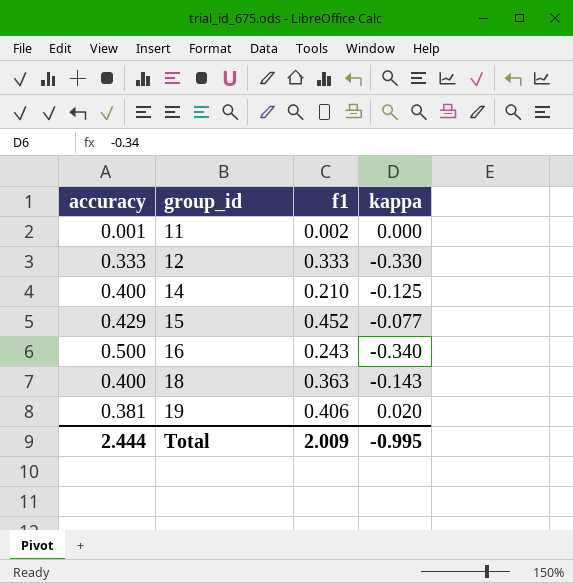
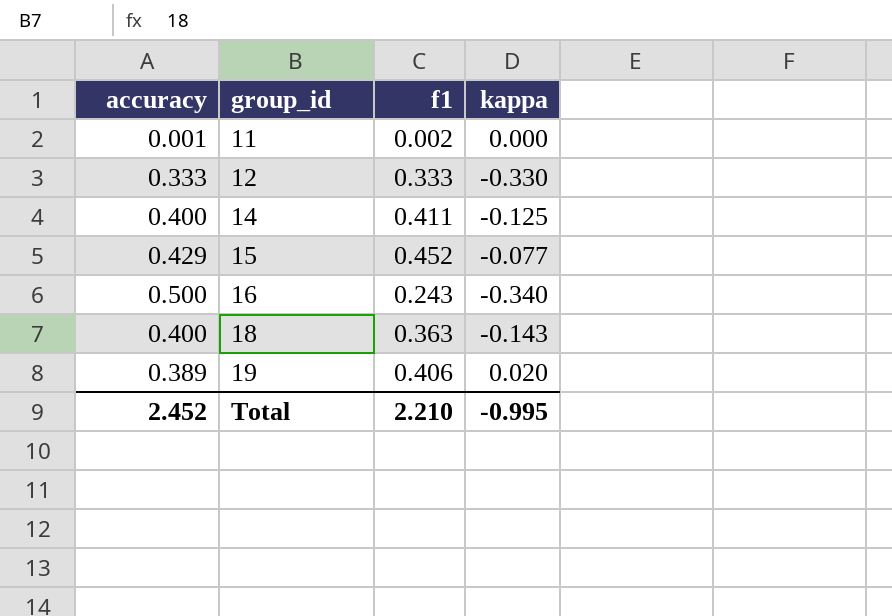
14 | f1: 0.210 -> 0.411
19 | accuracy: 0.381 -> 0.389
Total | accuracy: 2.444 -> 2.452
Total | f1: 2.009 -> 2.210

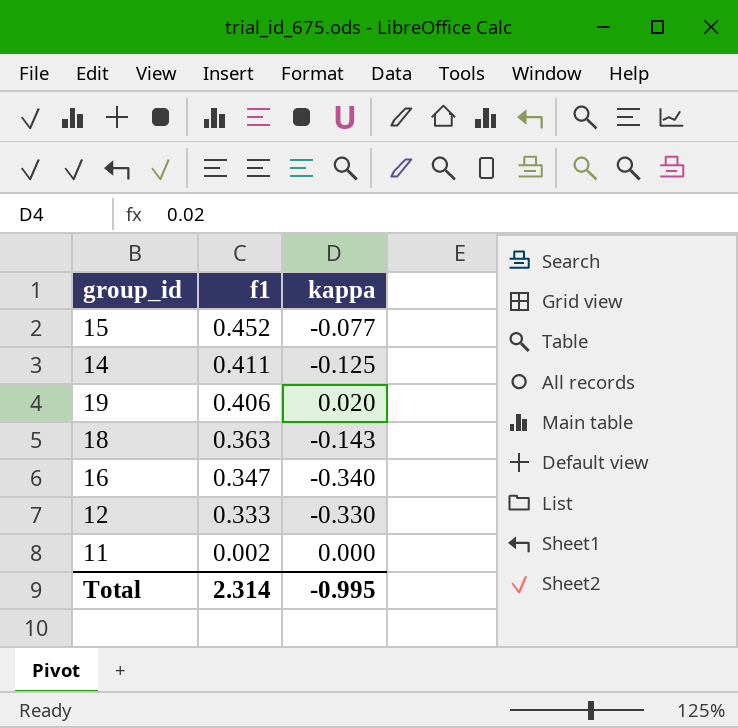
row order: group_id ascending -> f1 descending
column accuracy | position: 1 -> none
16 | f1: 0.243 -> 0.347
Total | f1: 2.210 -> 2.314

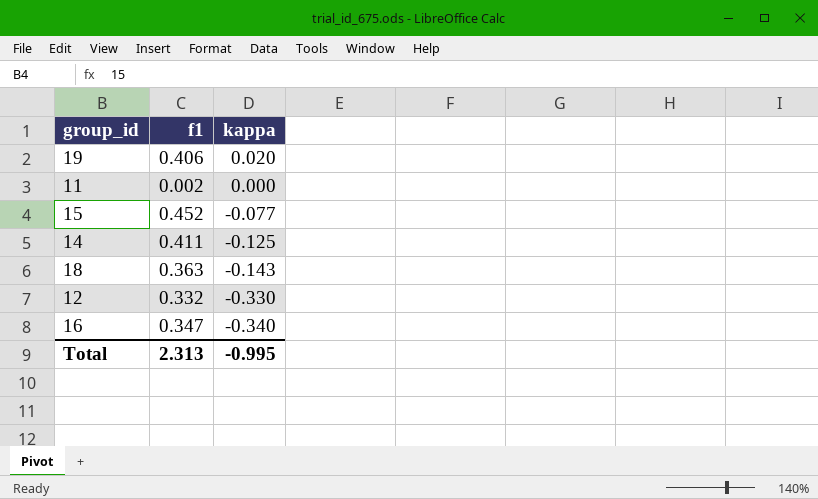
row order: f1 descending -> kappa descending
12 | f1: 0.333 -> 0.332
Total | f1: 2.314 -> 2.313

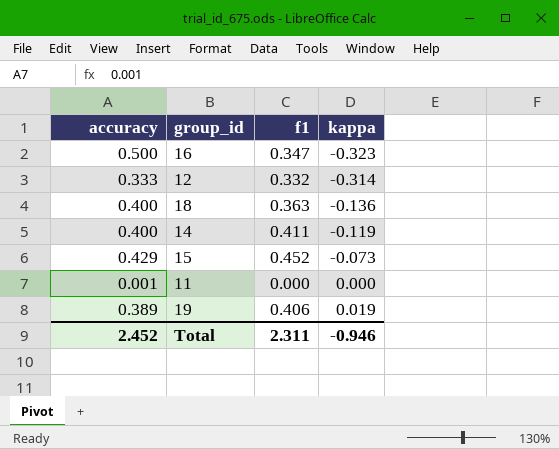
row order: kappa descending -> kappa ascending
column accuracy | position: none -> 1
16 | kappa: -0.340 -> -0.323
12 | kappa: -0.330 -> -0.314
18 | kappa: -0.143 -> -0.136
14 | kappa: -0.125 -> -0.119
15 | kappa: -0.077 -> -0.073
11 | f1: 0.002 -> 0.000
19 | kappa: 0.020 -> 0.019
Total | f1: 2.313 -> 2.311
Total | kappa: -0.995 -> -0.946

